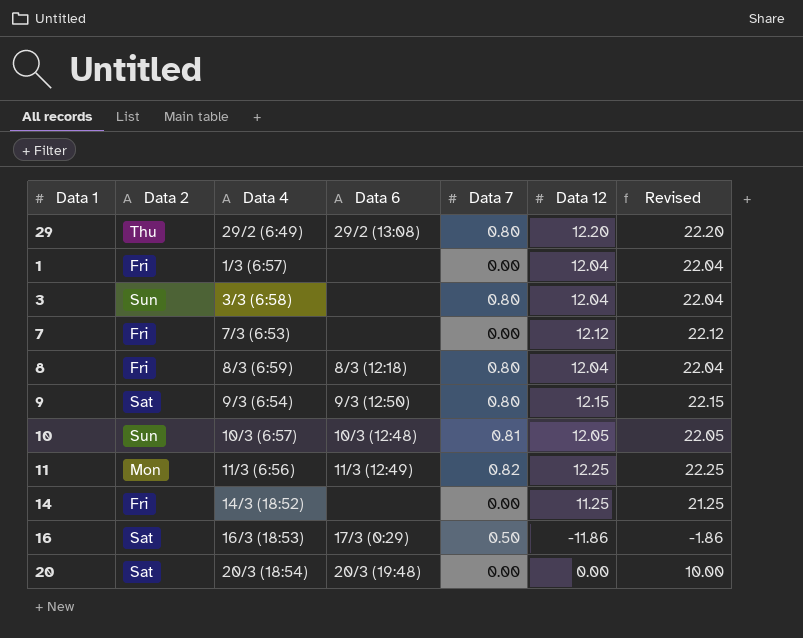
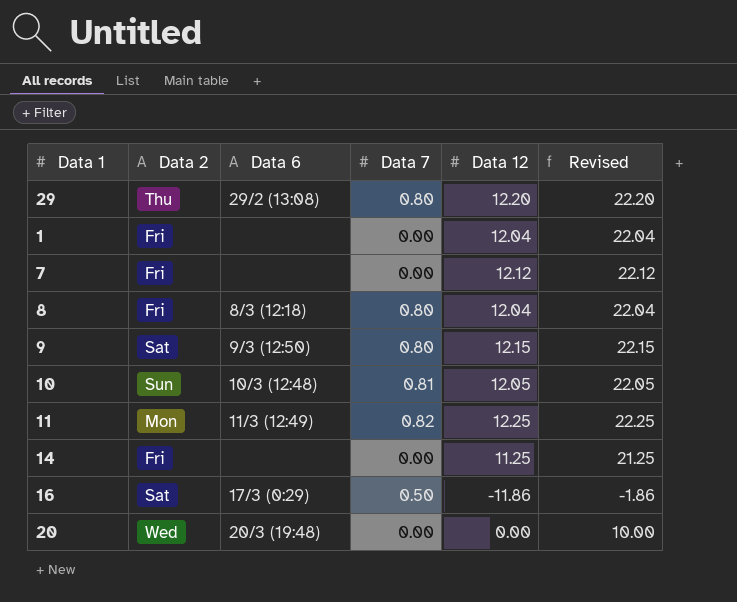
column Data 4 | position: 3 -> none
row 3: Sun | 3/3 (6:58) | none | 0.80 | 12.04 | 22.04 -> none
20 | Data 2: Sat -> Wed

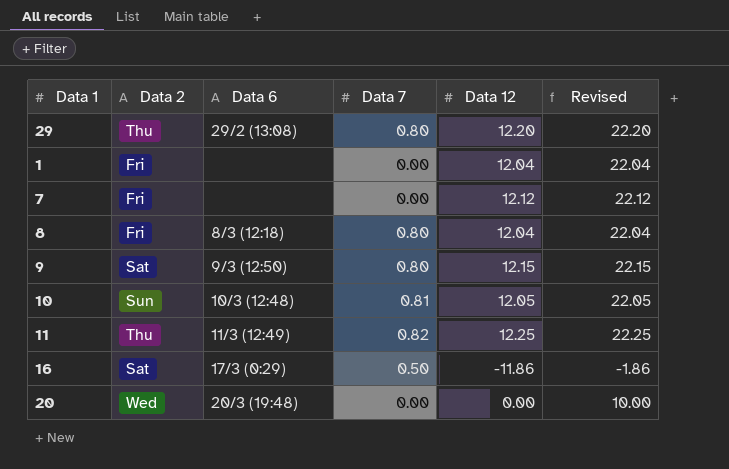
row 14: Fri | none | 0.00 | 11.25 | 21.25 -> none
11 | Data 2: Mon -> Thu

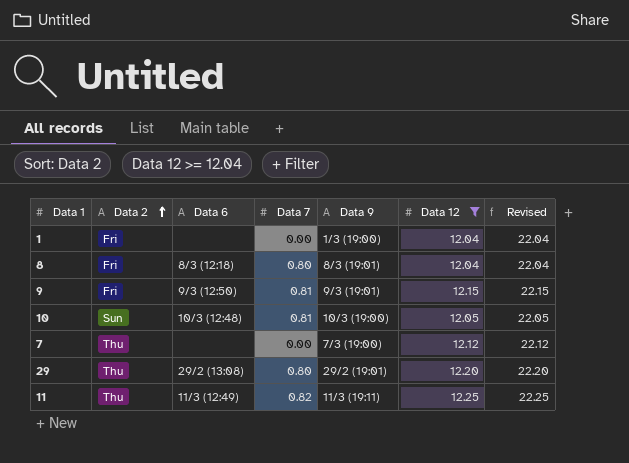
filter: none -> Data 12 >= 12.04
row order: none -> Data 2 ascending
column Data 9 | position: none -> 5
9 | Data 2: Sat -> Fri
9 | Data 7: 0.80 -> 0.81
7 | Data 2: Fri -> Thu

